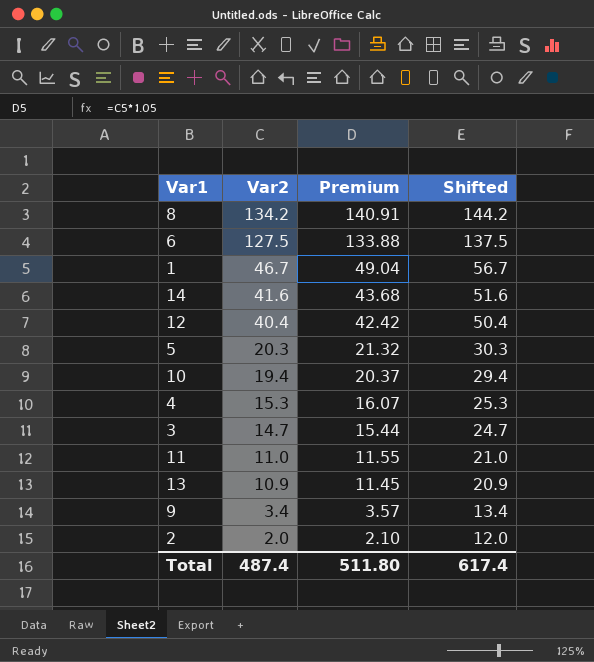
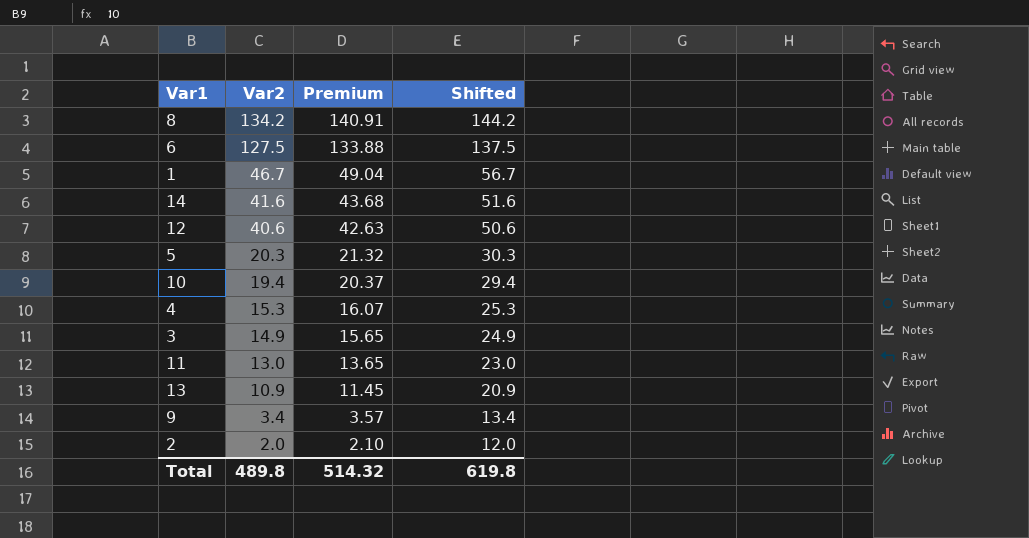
12 | Var2: 40.4 -> 40.6
12 | Premium: 42.42 -> 42.63
12 | Shifted: 50.4 -> 50.6
3 | Var2: 14.7 -> 14.9
3 | Premium: 15.44 -> 15.65
3 | Shifted: 24.7 -> 24.9
11 | Var2: 11.0 -> 13.0
11 | Premium: 11.55 -> 13.65
11 | Shifted: 21.0 -> 23.0
Total | Var2: 487.4 -> 489.8
Total | Premium: 511.80 -> 514.32
Total | Shifted: 617.4 -> 619.8

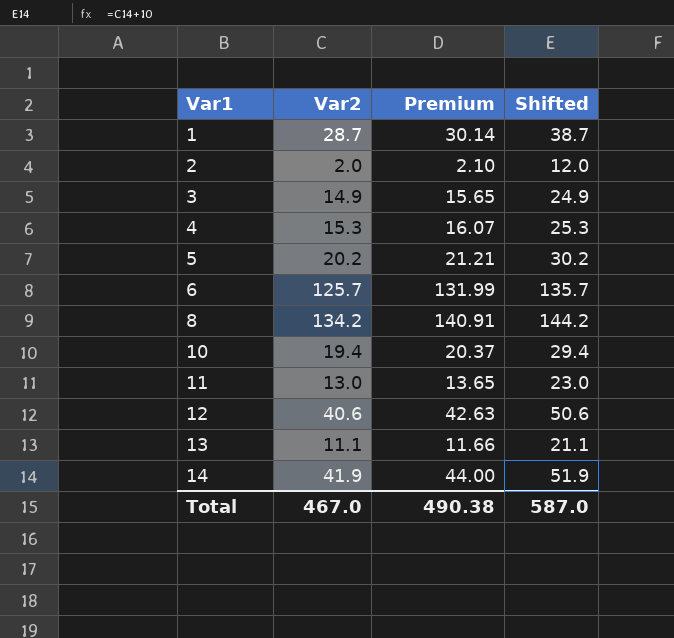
row order: Var2 descending -> Var1 ascending
row 9: 3.4 | 3.57 | 13.4 -> none
1 | Var2: 46.7 -> 28.7
1 | Premium: 49.04 -> 30.14
1 | Shifted: 56.7 -> 38.7
5 | Var2: 20.3 -> 20.2
5 | Premium: 21.32 -> 21.21
5 | Shifted: 30.3 -> 30.2
6 | Var2: 127.5 -> 125.7
6 | Premium: 133.88 -> 131.99
6 | Shifted: 137.5 -> 135.7
13 | Var2: 10.9 -> 11.1
13 | Premium: 11.45 -> 11.66
13 | Shifted: 20.9 -> 21.1
14 | Var2: 41.6 -> 41.9
14 | Premium: 43.68 -> 44.00
14 | Shifted: 51.6 -> 51.9
Total | Var2: 489.8 -> 467.0
Total | Premium: 514.32 -> 490.38
Total | Shifted: 619.8 -> 587.0

